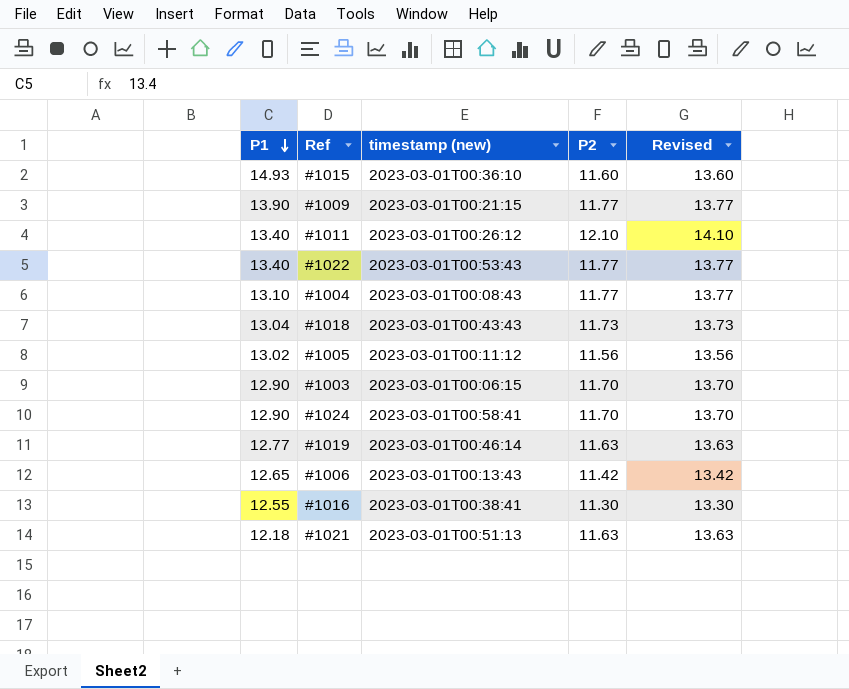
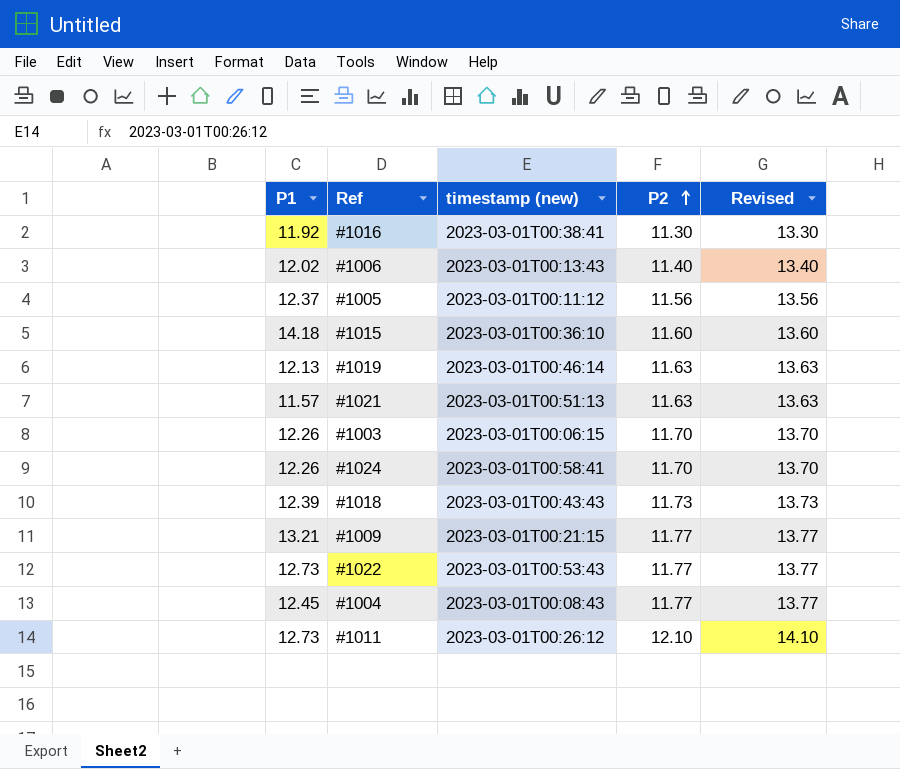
row order: P1 descending -> P2 ascending
#1016 | P1: 12.55 -> 11.92
#1006 | P1: 12.65 -> 12.02
#1006 | P2: 11.42 -> 11.40
#1006 | Revised: 13.42 -> 13.40
#1005 | P1: 13.02 -> 12.37
#1015 | P1: 14.93 -> 14.18
#1019 | P1: 12.77 -> 12.13
#1021 | P1: 12.18 -> 11.57
#1003 | P1: 12.90 -> 12.26
#1024 | P1: 12.90 -> 12.26
#1018 | P1: 13.04 -> 12.39
#1009 | P1: 13.90 -> 13.21
#1022 | P1: 13.40 -> 12.73
#1004 | P1: 13.10 -> 12.45
#1011 | P1: 13.40 -> 12.73

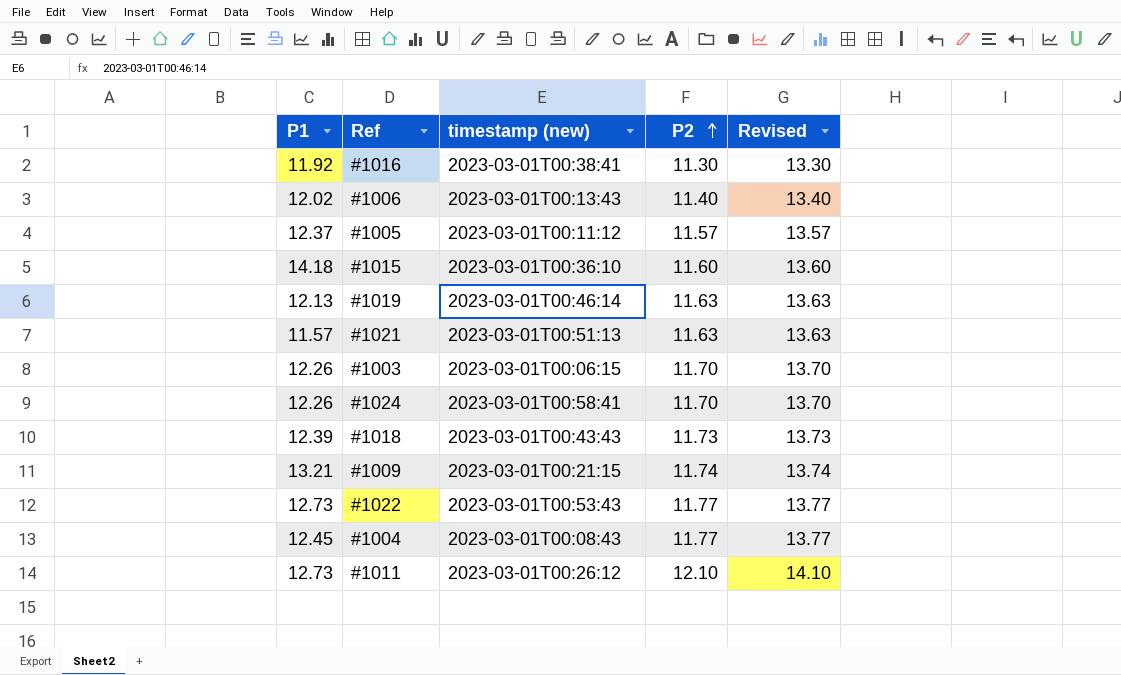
#1005 | P2: 11.56 -> 11.57
#1005 | Revised: 13.56 -> 13.57
#1009 | P2: 11.77 -> 11.74
#1009 | Revised: 13.77 -> 13.74

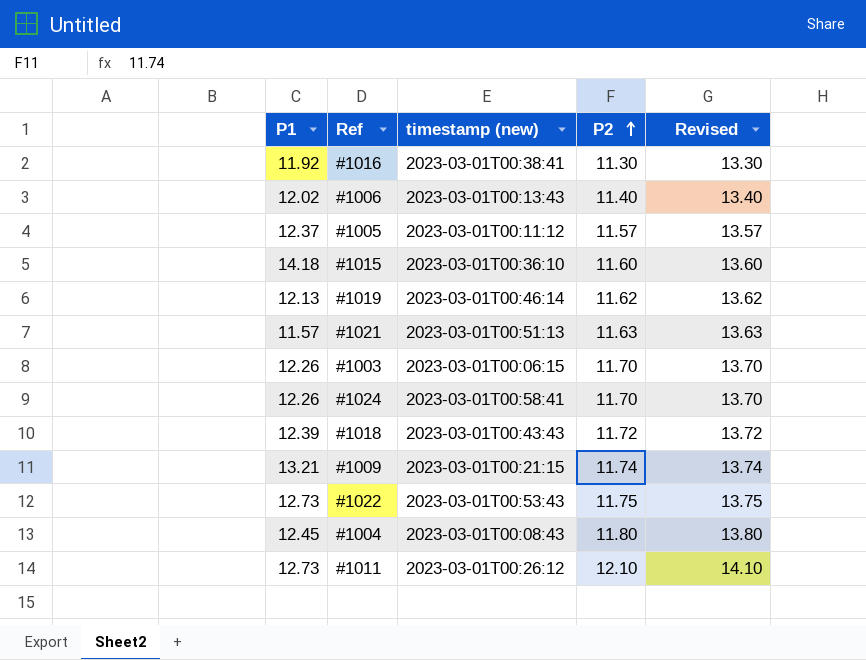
#1019 | P2: 11.63 -> 11.62
#1019 | Revised: 13.63 -> 13.62
#1018 | P2: 11.73 -> 11.72
#1018 | Revised: 13.73 -> 13.72
#1022 | P2: 11.77 -> 11.75
#1022 | Revised: 13.77 -> 13.75
#1004 | P2: 11.77 -> 11.80
#1004 | Revised: 13.77 -> 13.80

